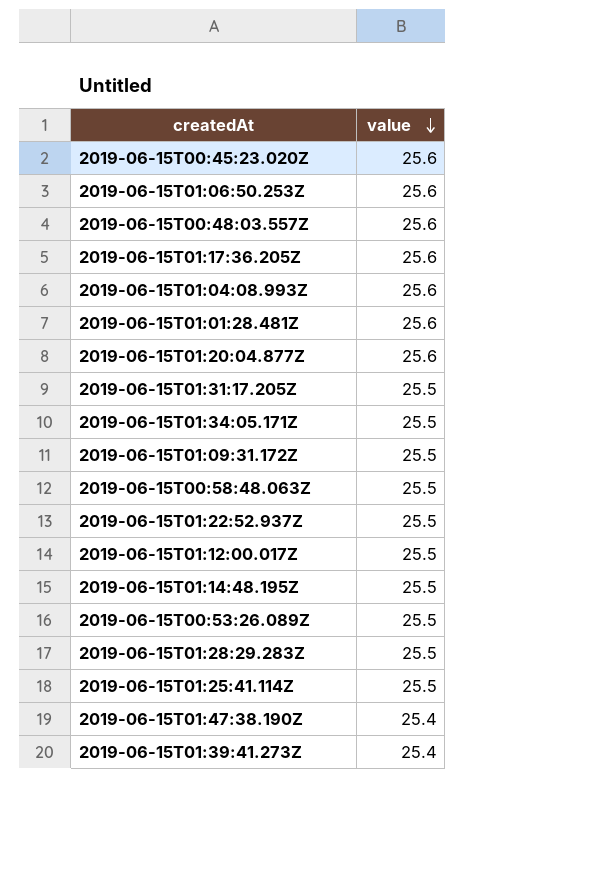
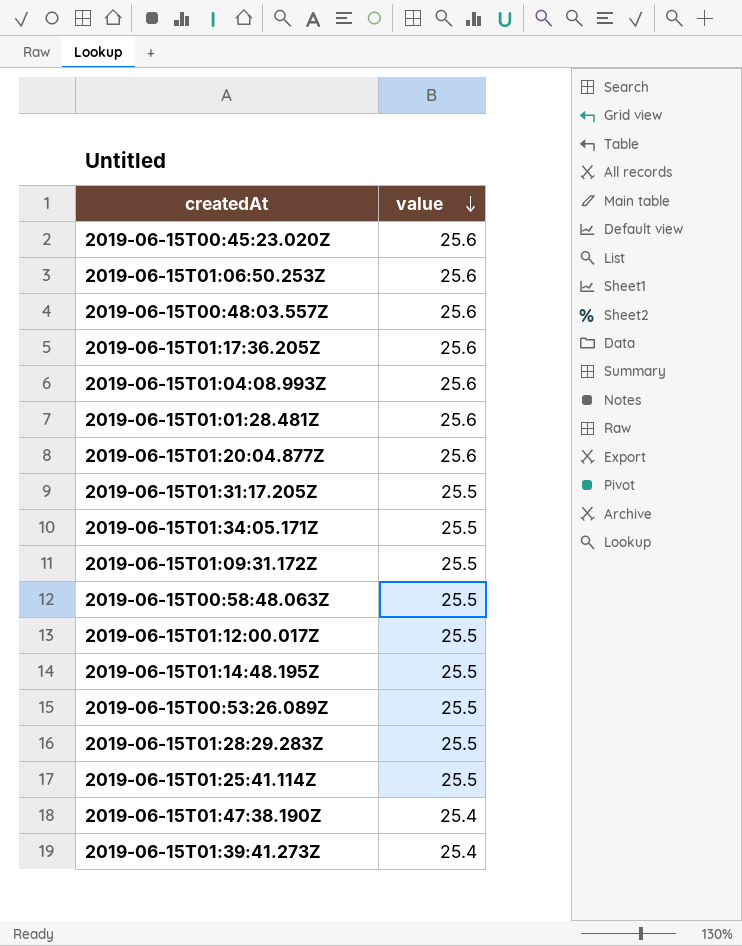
row 2019-06-15T01:22:52.937Z: 25.5 -> none

